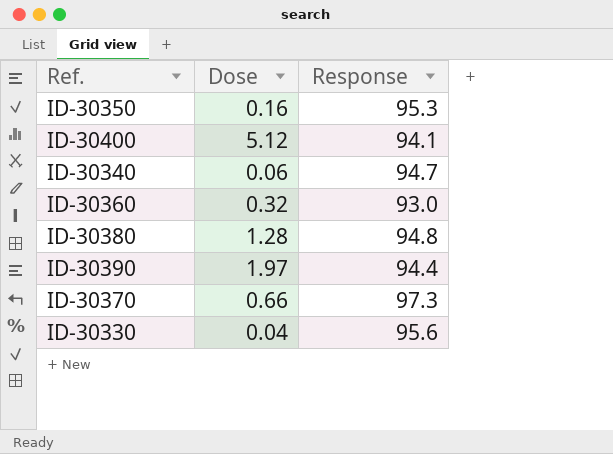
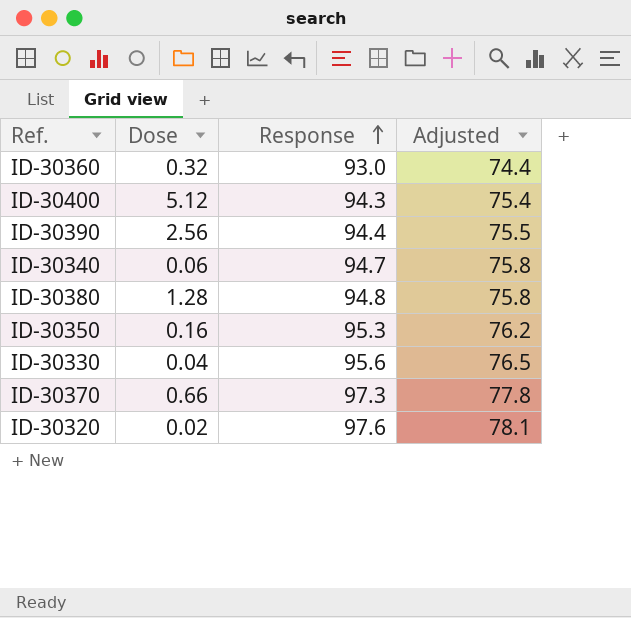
row order: none -> Response ascending
column Adjusted | formula: none -> [Response] * 0.8
ID-30400 | Response: 94.1 -> 94.3
ID-30390 | Dose: 1.97 -> 2.56
row ID-30320: none -> 0.02 | 97.6 | 78.1

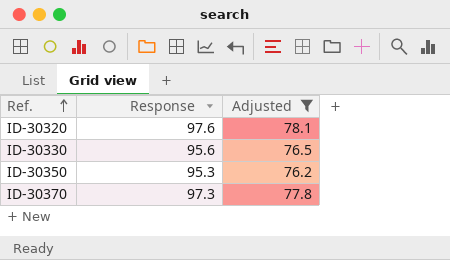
filter: none -> Adjusted >= 76.2
row order: Response ascending -> Ref. ascending
column Dose | position: 2 -> none

